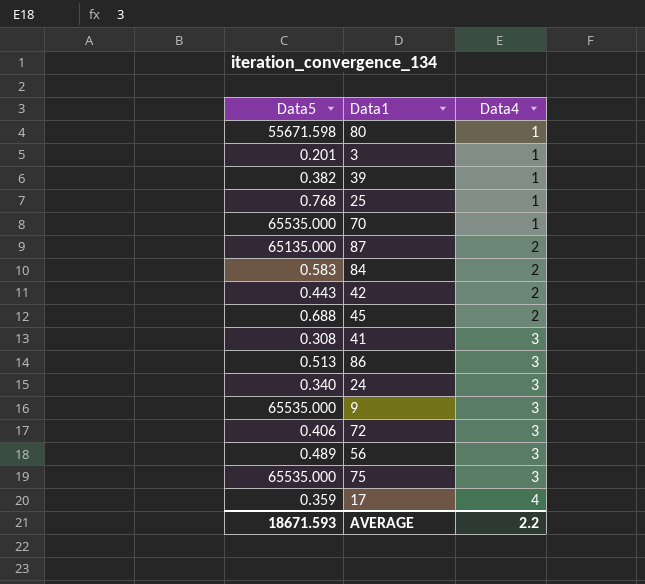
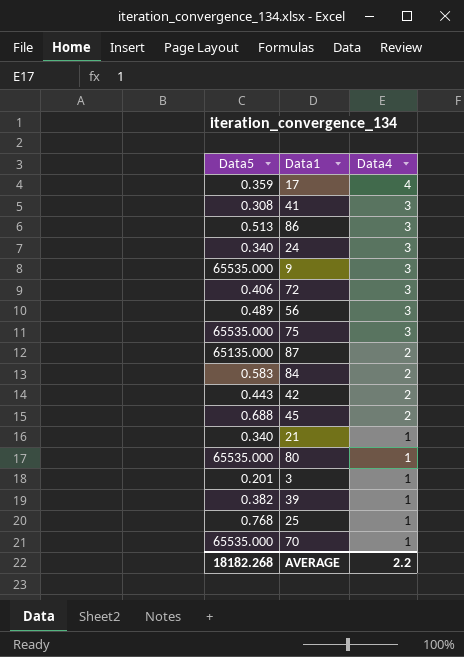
row order: Data4 ascending -> Data4 descending
row 21: none -> 0.340 | 1
80 | Data5: 55671.598 -> 65535.000
AVERAGE | Data5: 18671.593 -> 18182.268

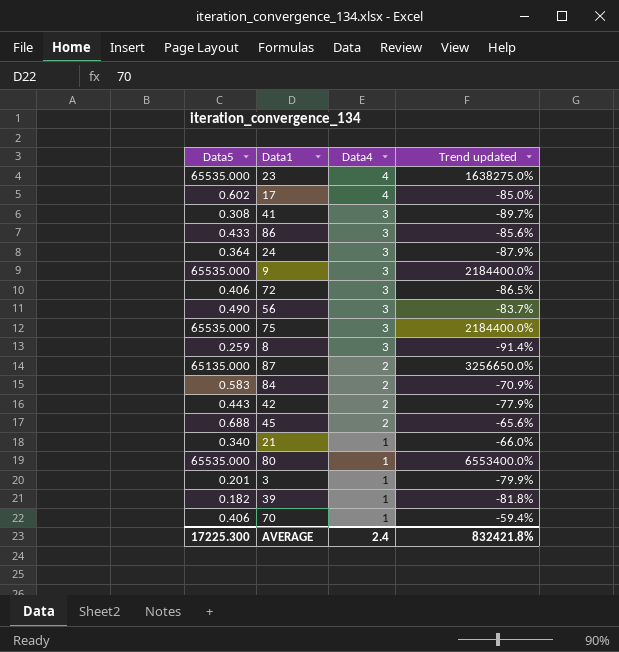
column Trend updated | formula: none -> ([Data5] - [Data4]) / [Data4]
row 25: 0.768 | 1 -> none
row 23: none -> 65535.000 | 4 | 1638275.0%
17 | Data5: 0.359 -> 0.602
86 | Data5: 0.513 -> 0.433
24 | Data5: 0.340 -> 0.364
56 | Data5: 0.489 -> 0.490
row 8: none -> 0.259 | 3 | -91.4%
39 | Data5: 0.382 -> 0.182
70 | Data5: 65535.000 -> 0.406
AVERAGE | Data5: 18182.268 -> 17225.300
AVERAGE | Data4: 2.2 -> 2.4

